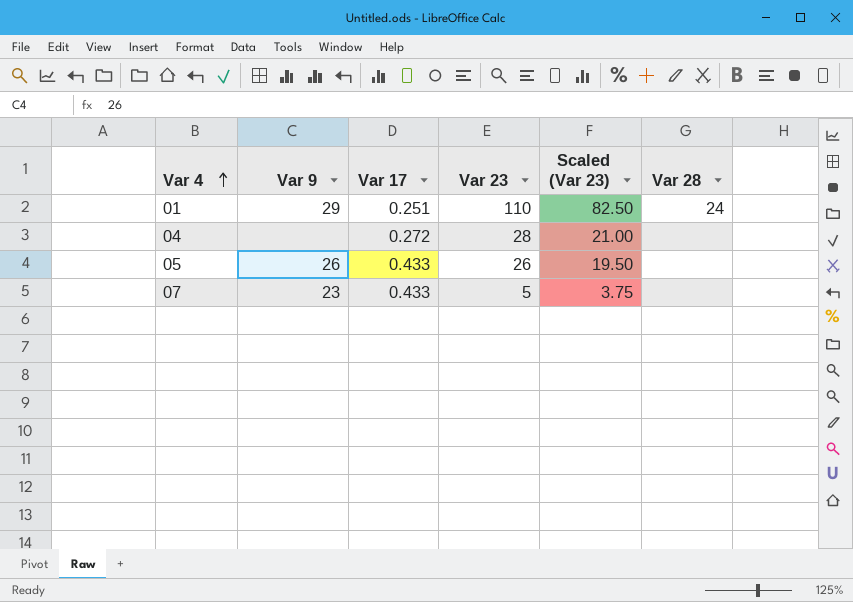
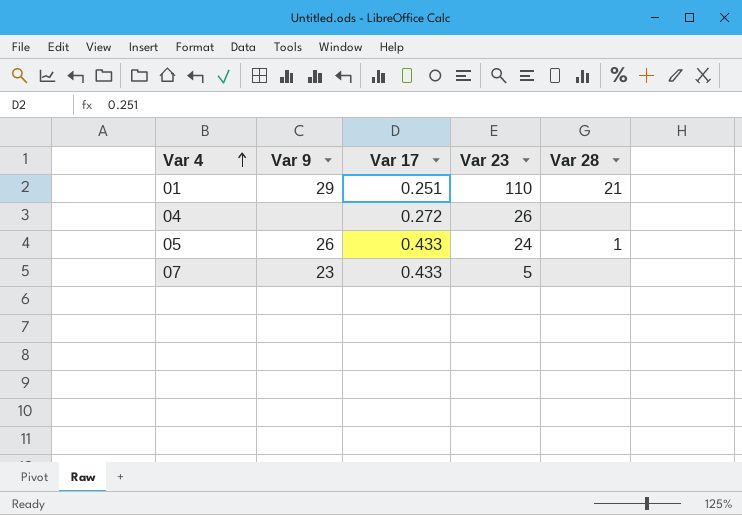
column Scaled (Var 23) | formula: [Var 23] * 0.75 -> none
01 | Var 28: 24 -> 21
04 | Var 23: 28 -> 26
05 | Var 23: 26 -> 24
05 | Var 28: none -> 1

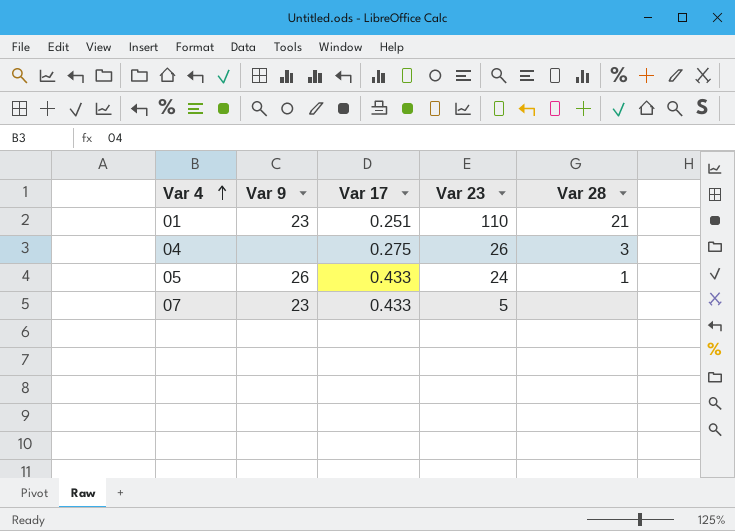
01 | Var 9: 29 -> 23
04 | Var 17: 0.272 -> 0.275
04 | Var 28: none -> 3

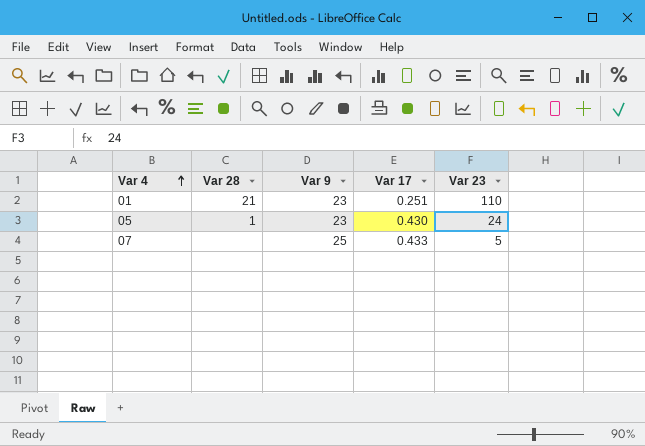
column Var 28 | position: 5 -> 2
row 04: none | 0.275 | 26 | 3 -> none
05 | Var 9: 26 -> 23
05 | Var 17: 0.433 -> 0.430
07 | Var 9: 23 -> 25

